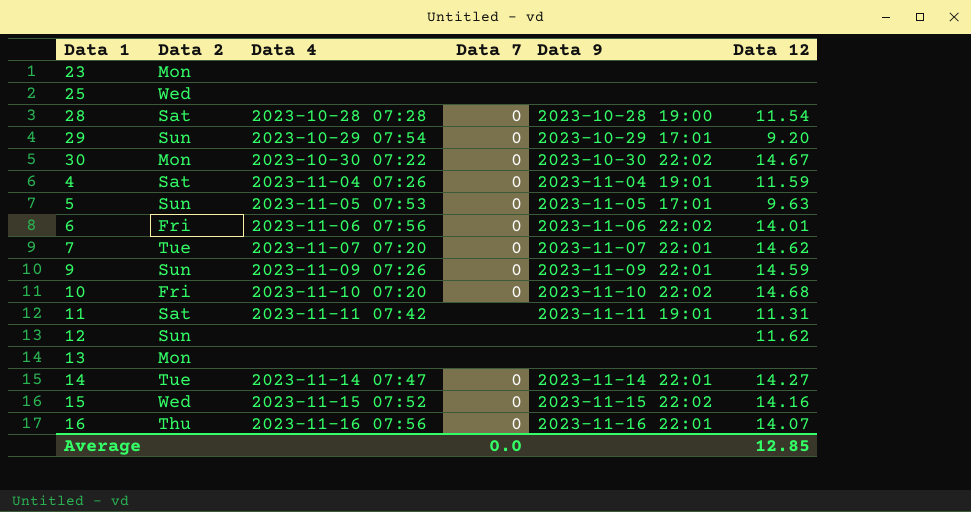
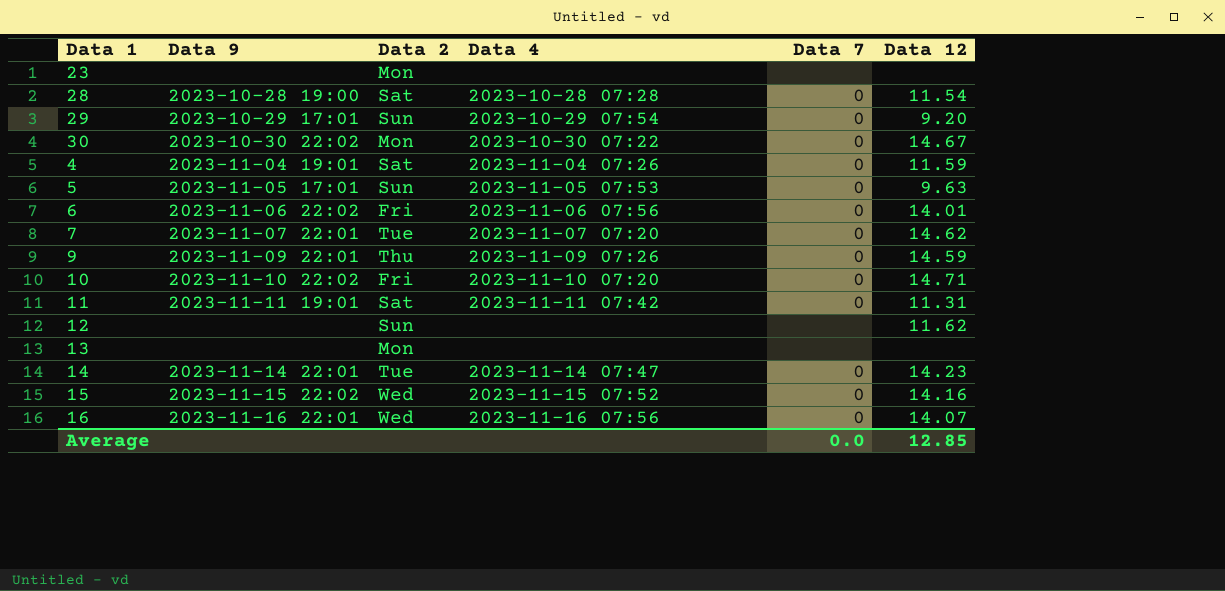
column Data 9 | position: 5 -> 2
row 25: Wed | none | none | none | none -> none
9 | Data 2: Sun -> Thu
10 | Data 12: 14.68 -> 14.71
11 | Data 7: none -> 0
14 | Data 12: 14.27 -> 14.23
16 | Data 2: Thu -> Wed

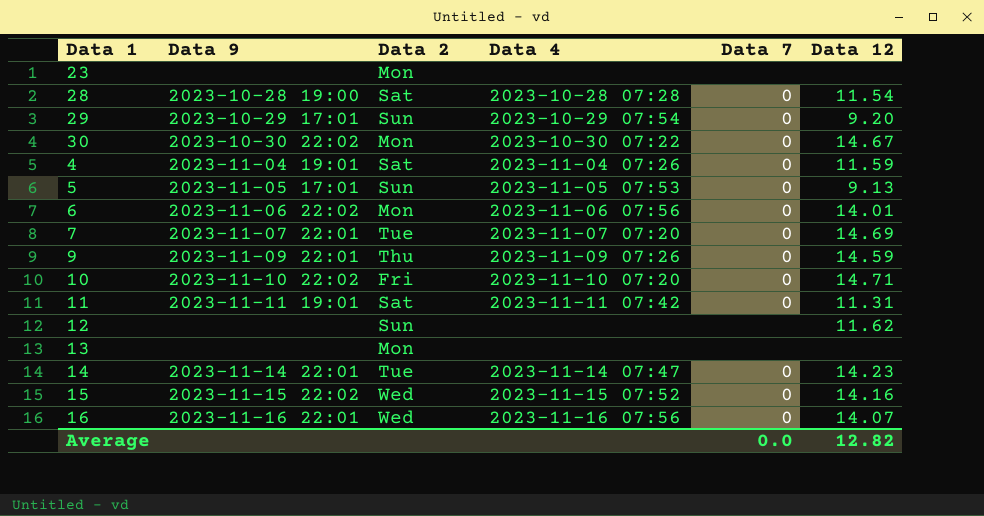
5 | Data 12: 9.63 -> 9.13
6 | Data 2: Fri -> Mon
7 | Data 12: 14.62 -> 14.69
Average | Data 12: 12.85 -> 12.82

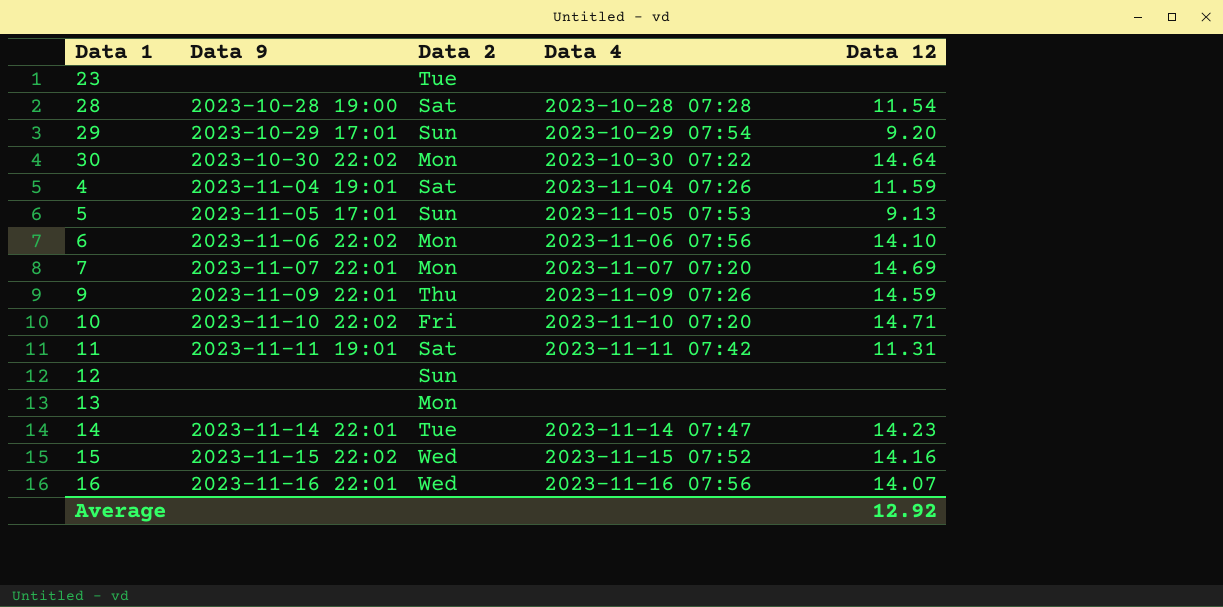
column Data 7 | position: 5 -> none
23 | Data 2: Mon -> Tue
30 | Data 12: 14.67 -> 14.64
6 | Data 12: 14.01 -> 14.10
7 | Data 2: Tue -> Mon
12 | Data 12: 11.62 -> none
Average | Data 12: 12.82 -> 12.92

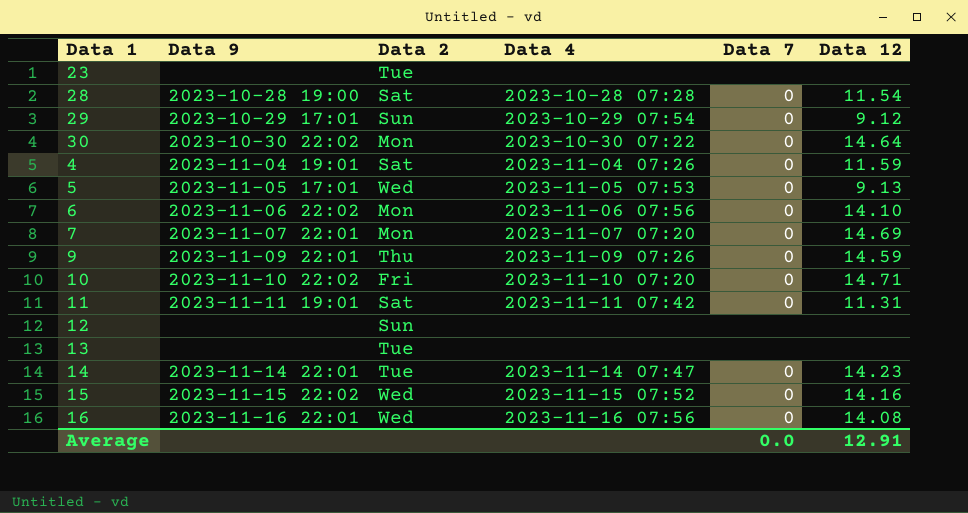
column Data 7 | position: none -> 5
29 | Data 12: 9.20 -> 9.12
5 | Data 2: Sun -> Wed
13 | Data 2: Mon -> Tue
16 | Data 12: 14.07 -> 14.08
Average | Data 12: 12.92 -> 12.91

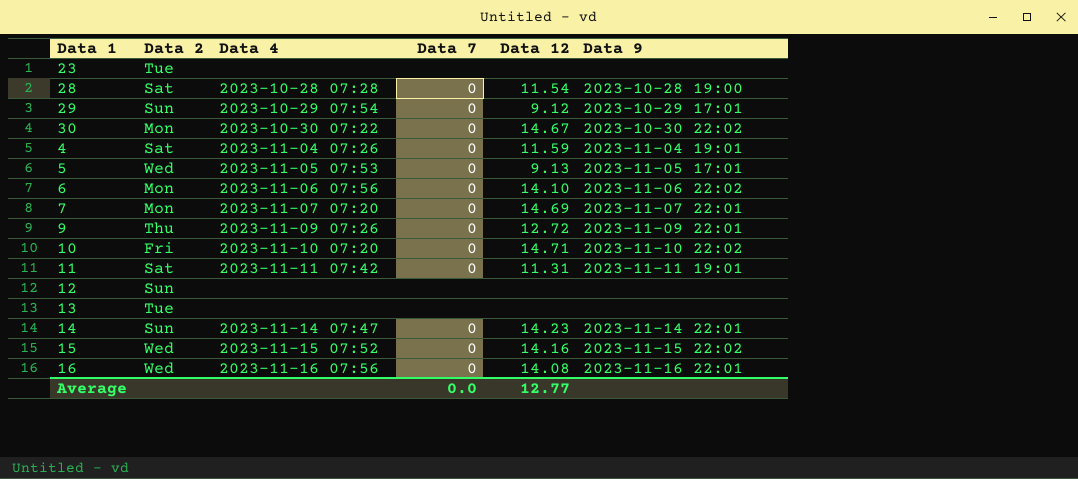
column Data 9 | position: 2 -> 6
30 | Data 12: 14.64 -> 14.67
9 | Data 12: 14.59 -> 12.72
14 | Data 2: Tue -> Sun
Average | Data 12: 12.91 -> 12.77

